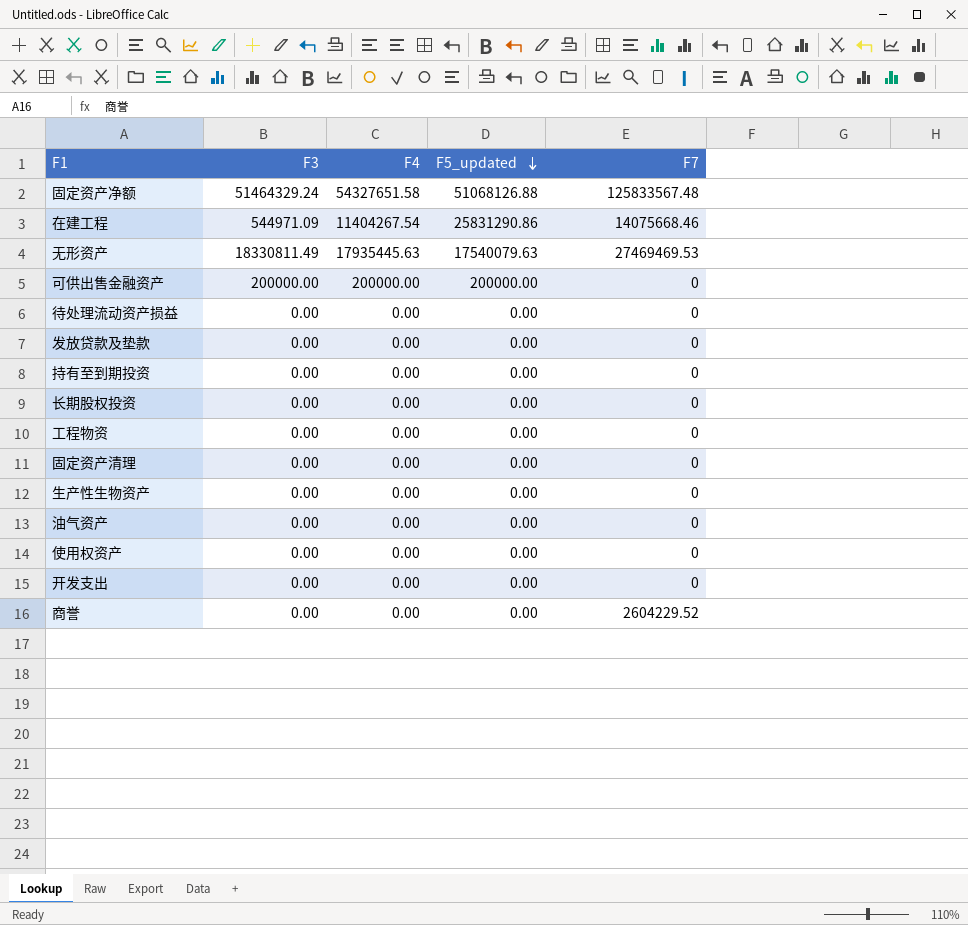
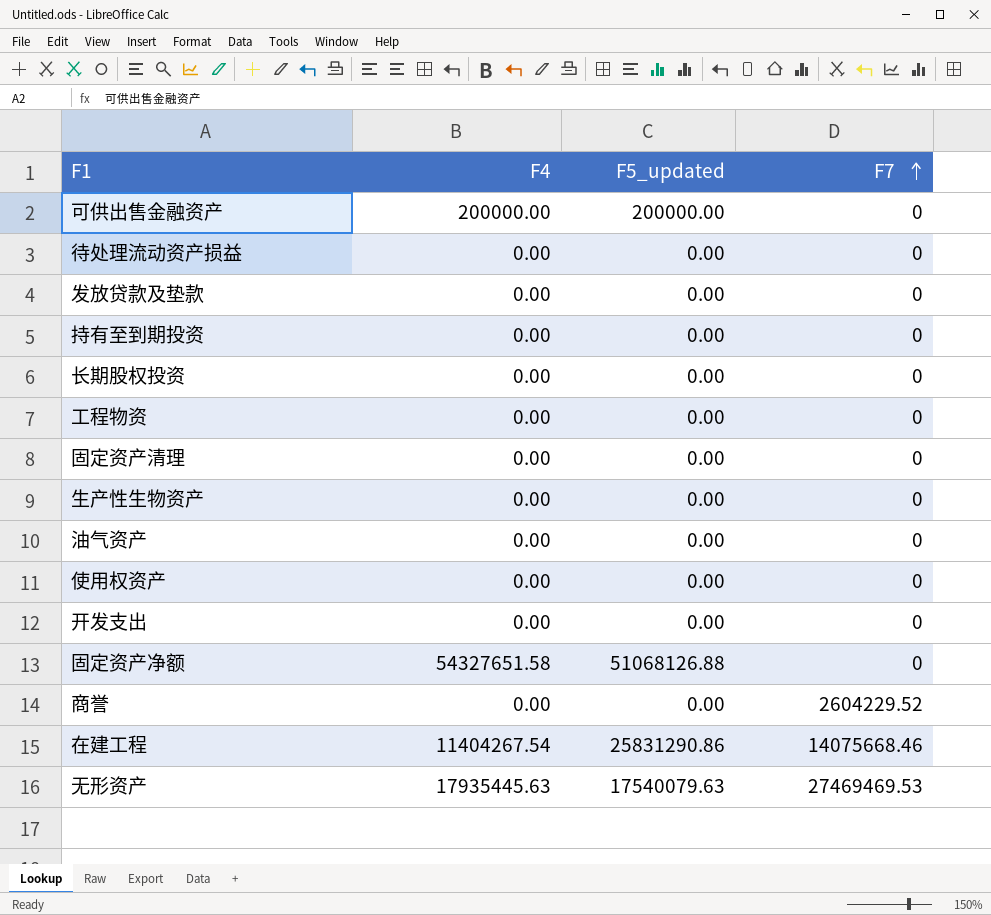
row order: F5_updated descending -> F7 ascending
column F3 | position: 2 -> none
固定资产净额 | F7: 125833567.48 -> 0

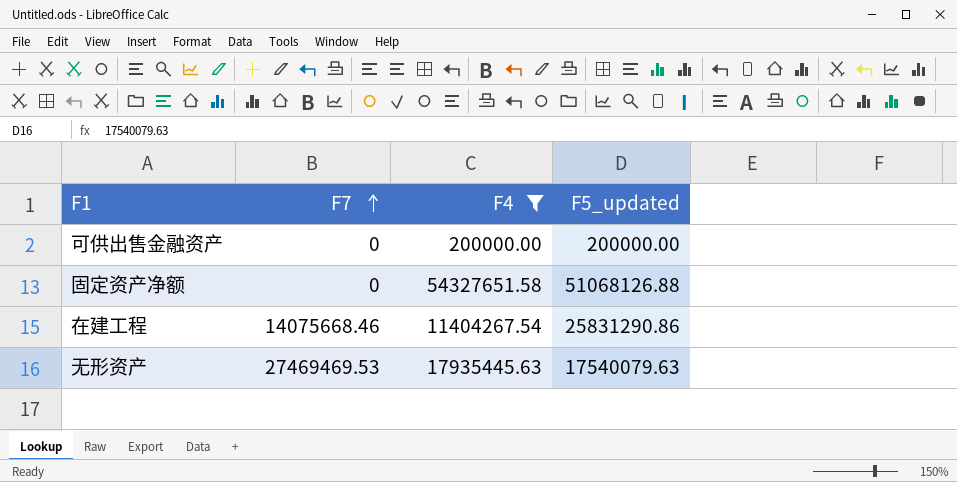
filter: none -> F4 != 0.00
column F7 | position: 4 -> 2

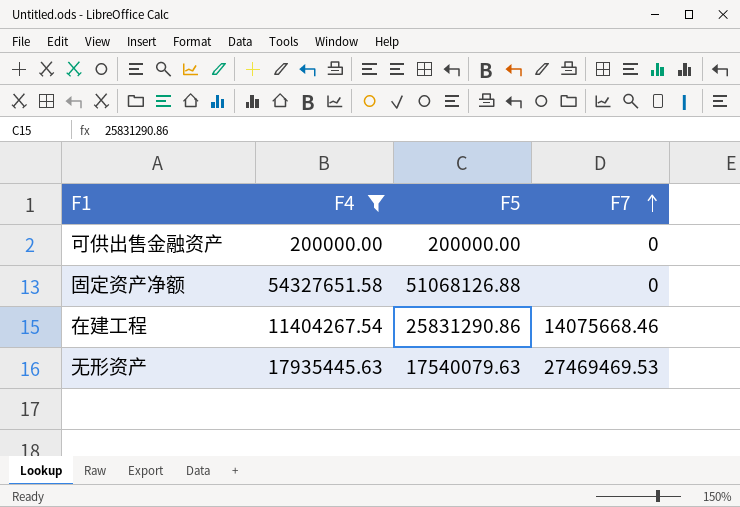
column name: F5_updated -> F5
column F7 | position: 2 -> 4

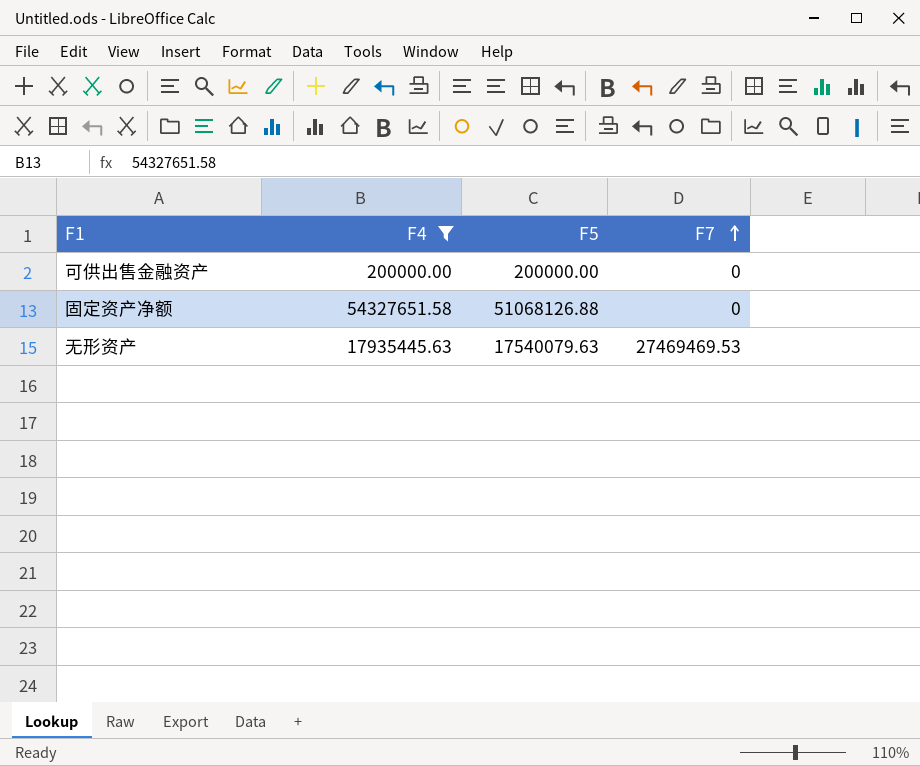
row 在建工程: 11404267.54 | 25831290.86 | 14075668.46 -> none

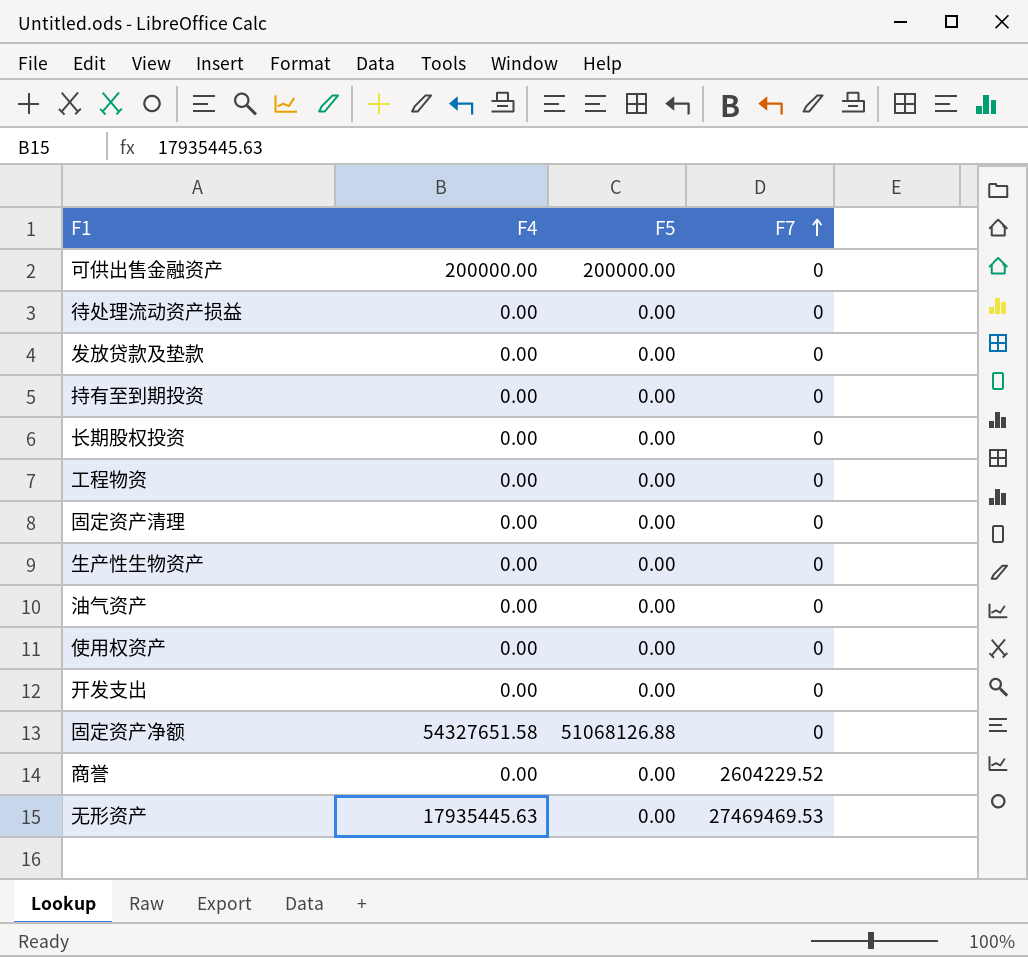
filter: F4 != 0.00 -> none
无形资产 | F5: 17540079.63 -> 0.00

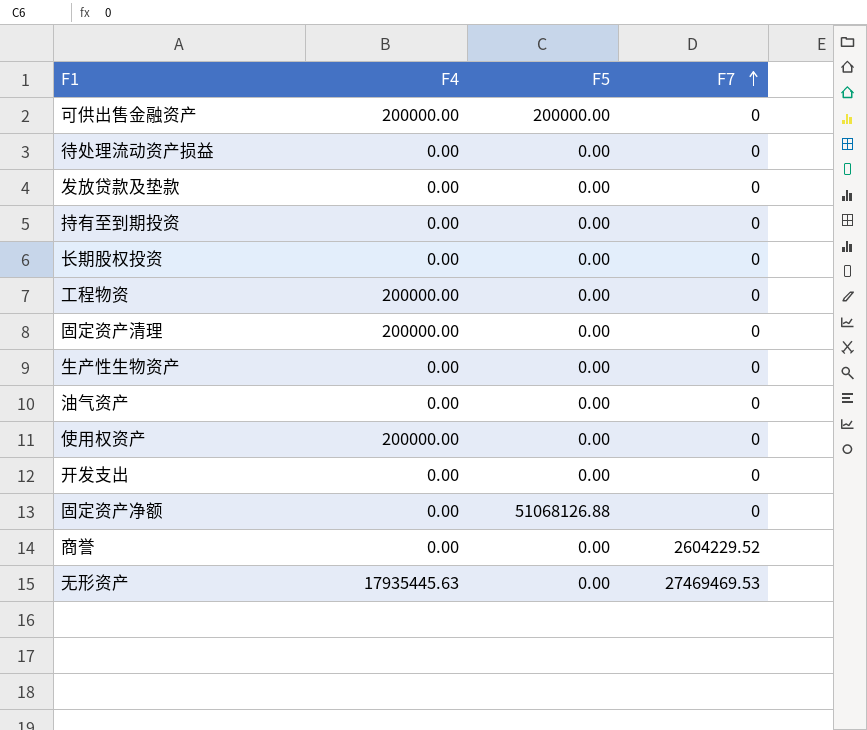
工程物资 | F4: 0.00 -> 200000.00
固定资产清理 | F4: 0.00 -> 200000.00
使用权资产 | F4: 0.00 -> 200000.00
固定资产净额 | F4: 54327651.58 -> 0.00

